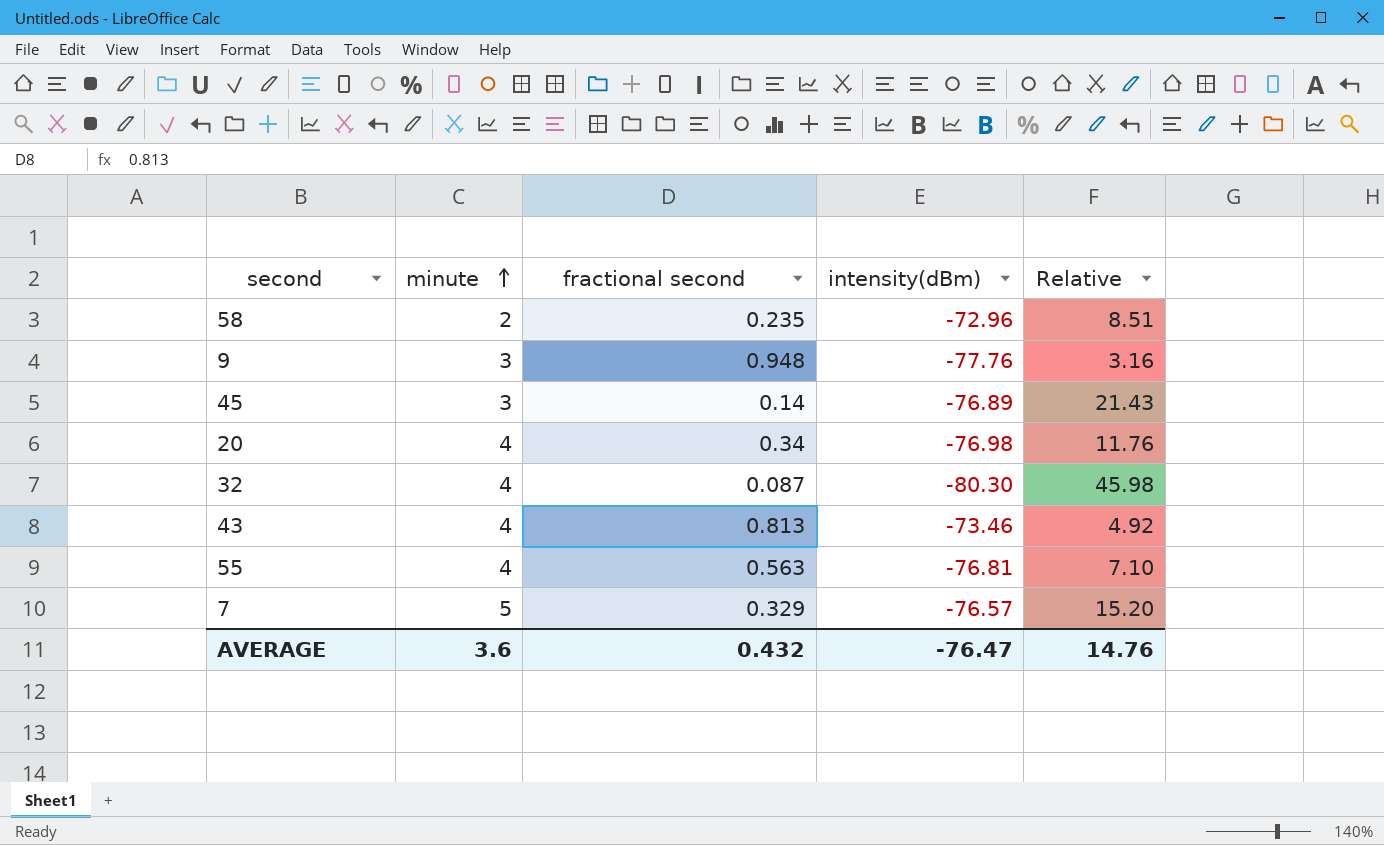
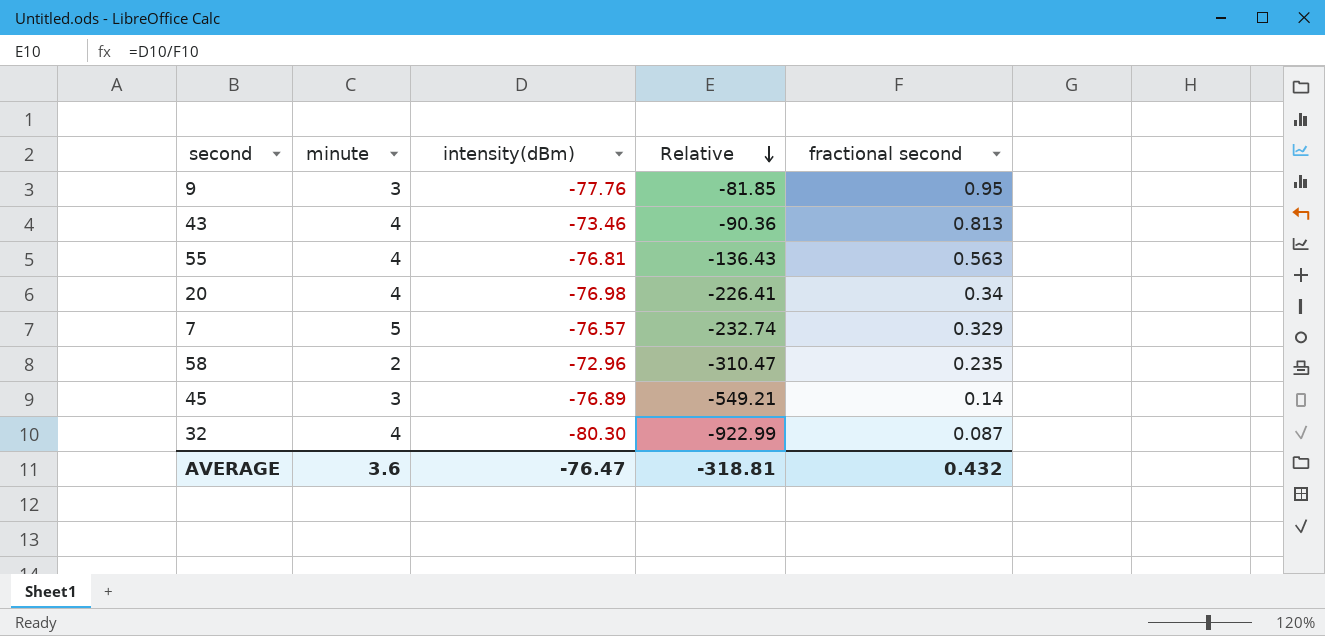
row order: minute ascending -> Relative descending
column Relative | formula: [minute] / [fractional second] -> [intensity(dBm)] / [fractional second]
column fractional second | position: 3 -> 5
9 | fractional second: 0.948 -> 0.95
AVERAGE | Relative: 14.76 -> -318.81

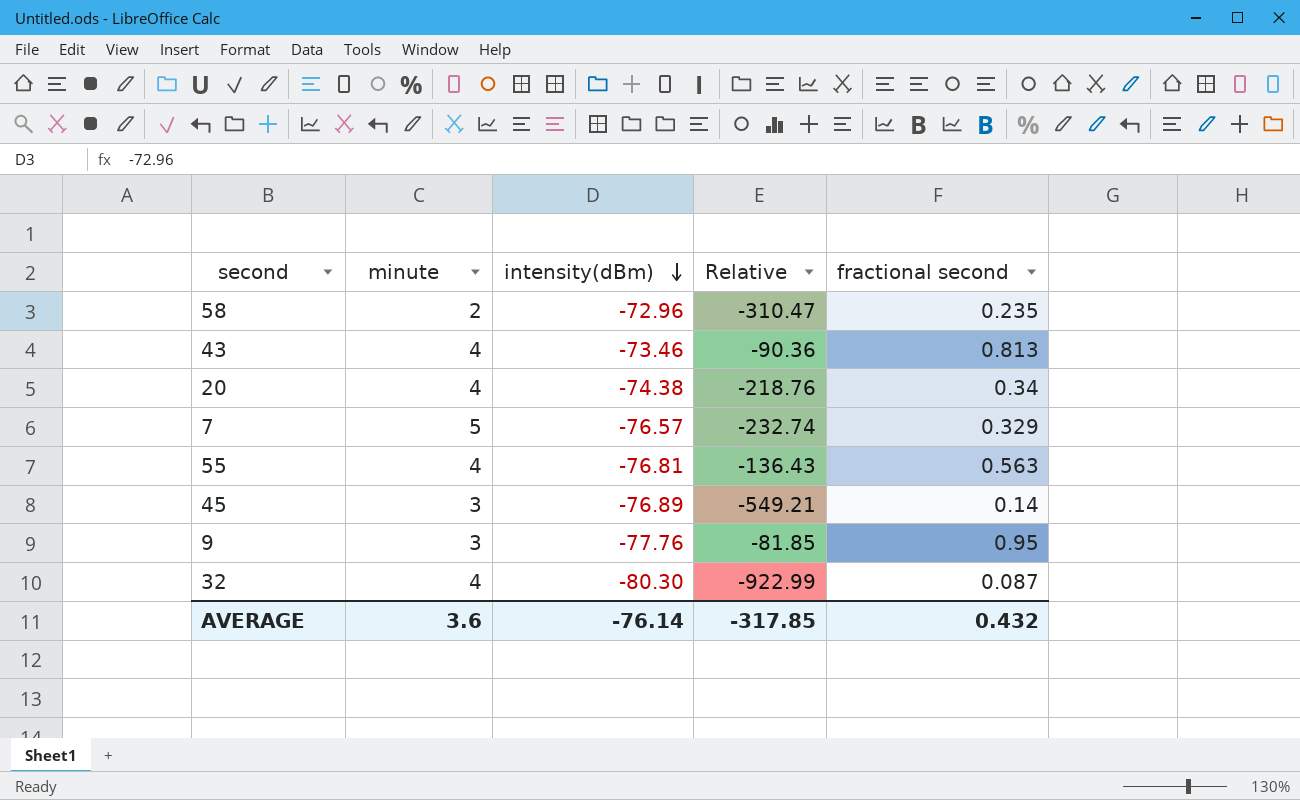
row order: Relative descending -> intensity(dBm) descending
20 | intensity(dBm): -76.98 -> -74.38
20 | Relative: -226.41 -> -218.76
AVERAGE | intensity(dBm): -76.47 -> -76.14
AVERAGE | Relative: -318.81 -> -317.85

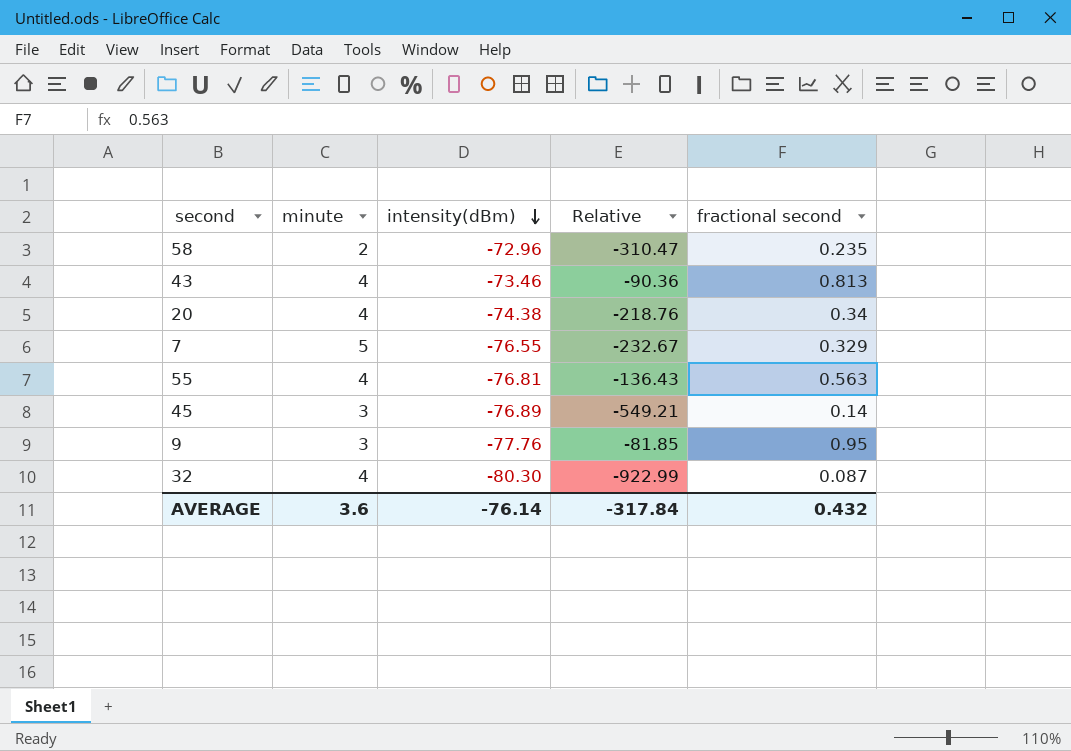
7 | intensity(dBm): -76.57 -> -76.55
7 | Relative: -232.74 -> -232.67
AVERAGE | Relative: -317.85 -> -317.84

